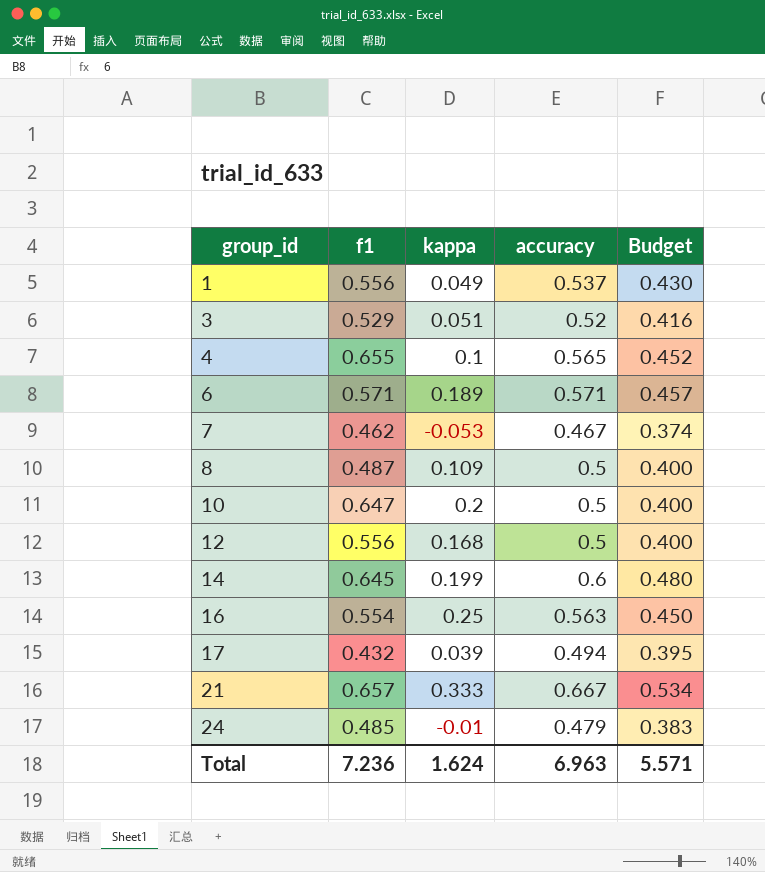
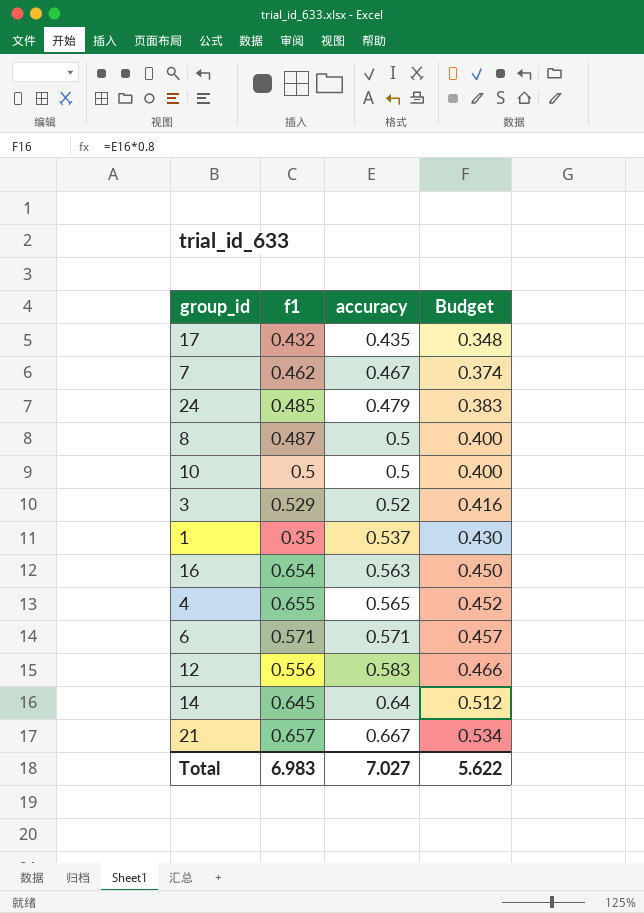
row order: group_id ascending -> accuracy ascending
column kappa | position: 3 -> none
17 | accuracy: 0.494 -> 0.435
17 | Budget: 0.395 -> 0.348
10 | f1: 0.647 -> 0.5
1 | f1: 0.556 -> 0.35
16 | f1: 0.554 -> 0.654
12 | accuracy: 0.5 -> 0.583
12 | Budget: 0.400 -> 0.466
14 | accuracy: 0.6 -> 0.64
14 | Budget: 0.480 -> 0.512
Total | f1: 7.236 -> 6.983
Total | accuracy: 6.963 -> 7.027
Total | Budget: 5.571 -> 5.622

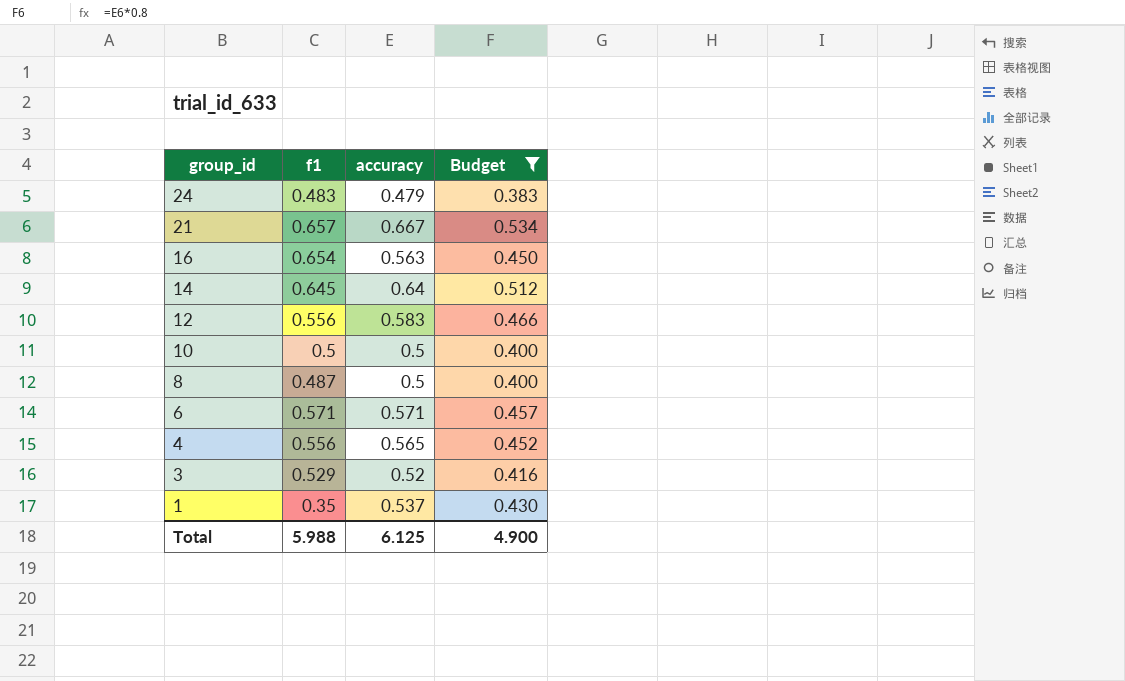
filter: none -> Budget >= 0.383
row order: accuracy ascending -> group_id descending
24 | f1: 0.485 -> 0.483
4 | f1: 0.655 -> 0.556
Total | f1: 6.983 -> 5.988
Total | accuracy: 7.027 -> 6.125
Total | Budget: 5.622 -> 4.900

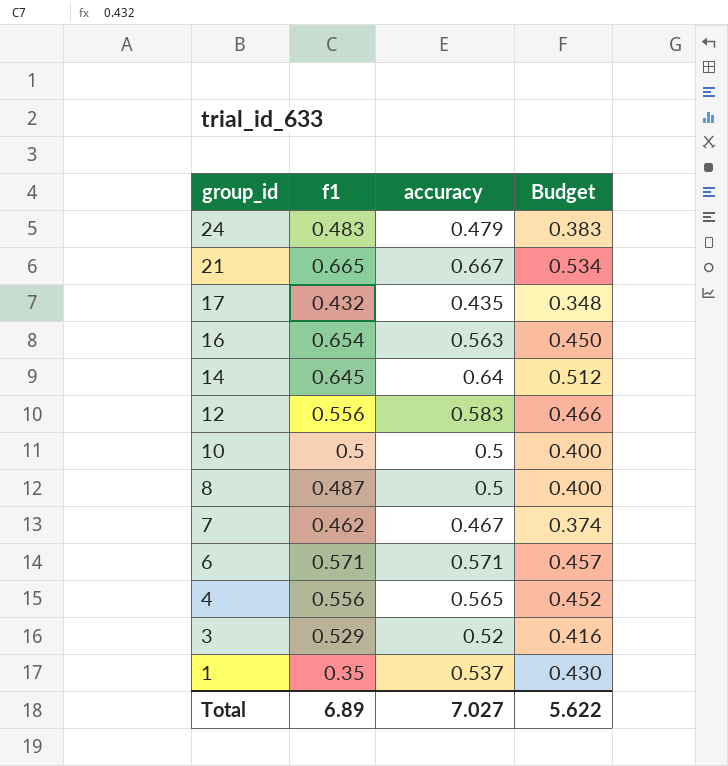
filter: Budget >= 0.383 -> none
21 | f1: 0.657 -> 0.665
Total | f1: 5.988 -> 6.89
Total | accuracy: 6.125 -> 7.027
Total | Budget: 4.900 -> 5.622

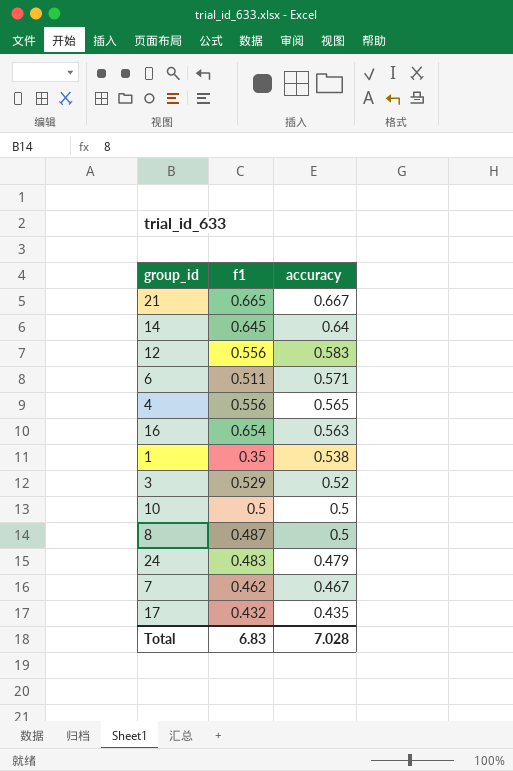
row order: group_id descending -> accuracy descending
column Budget | formula: [accuracy] * 0.8 -> none
6 | f1: 0.571 -> 0.511
1 | accuracy: 0.537 -> 0.538
Total | f1: 6.89 -> 6.83
Total | accuracy: 7.027 -> 7.028

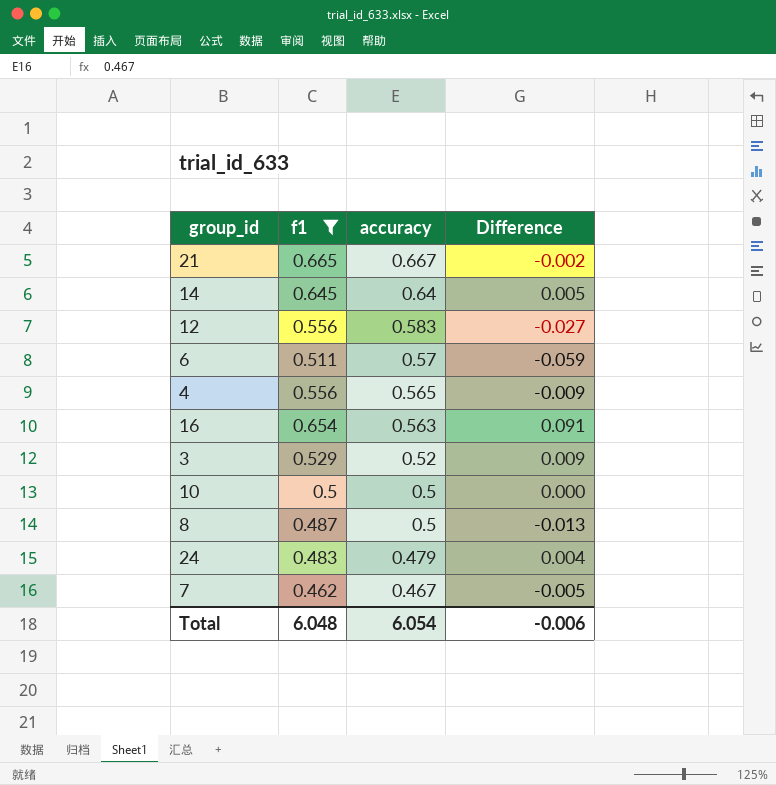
filter: none -> f1 >= 0.462
column Difference | formula: none -> [f1] - [accuracy]
6 | accuracy: 0.571 -> 0.57
Total | f1: 6.83 -> 6.048
Total | accuracy: 7.028 -> 6.054

